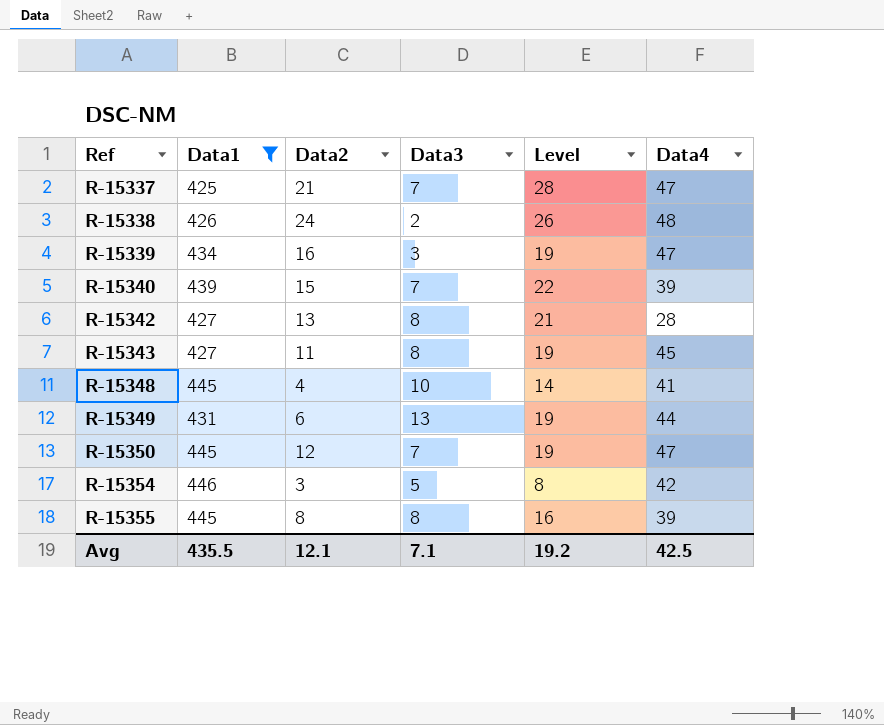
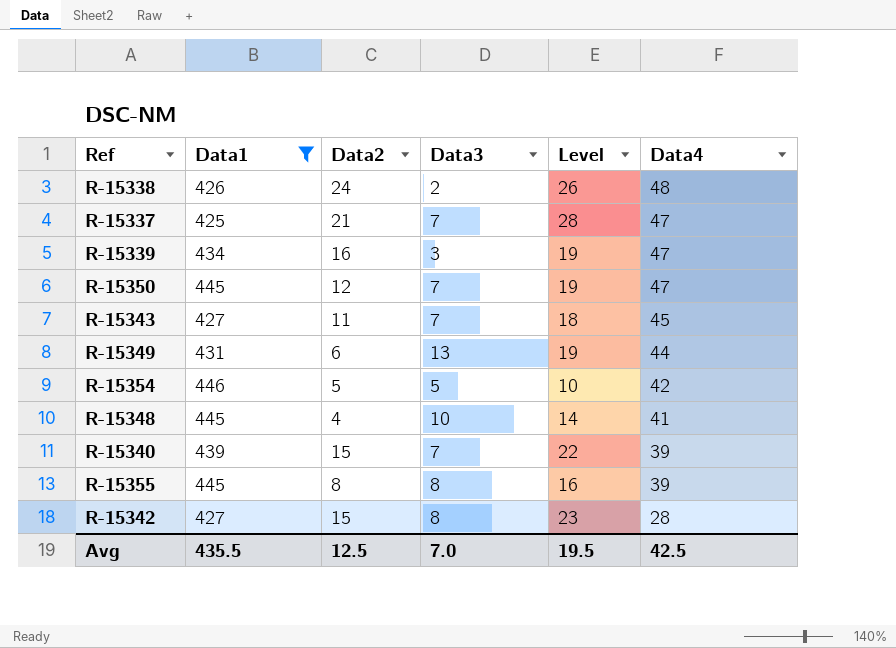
row order: Ref ascending -> Data4 descending
R-15343 | Data3: 8 -> 7
R-15343 | Level: 19 -> 18
R-15354 | Data2: 3 -> 5
R-15354 | Level: 8 -> 10
R-15342 | Data2: 13 -> 15
R-15342 | Level: 21 -> 23
Avg | Data2: 12.1 -> 12.5
Avg | Data3: 7.1 -> 7.0
Avg | Level: 19.2 -> 19.5

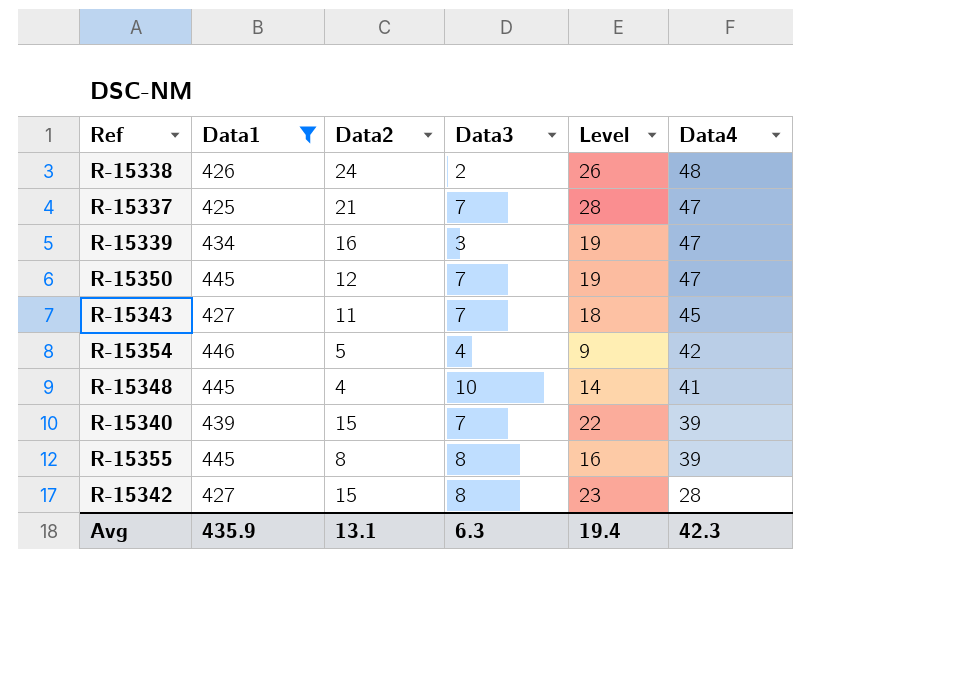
row R-15349: 431 | 6 | 13 | 19 | 44 -> none
R-15354 | Data3: 5 -> 4
R-15354 | Level: 10 -> 9
Avg | Data1: 435.5 -> 435.9
Avg | Data2: 12.5 -> 13.1
Avg | Data3: 7.0 -> 6.3
Avg | Level: 19.5 -> 19.4
Avg | Data4: 42.5 -> 42.3

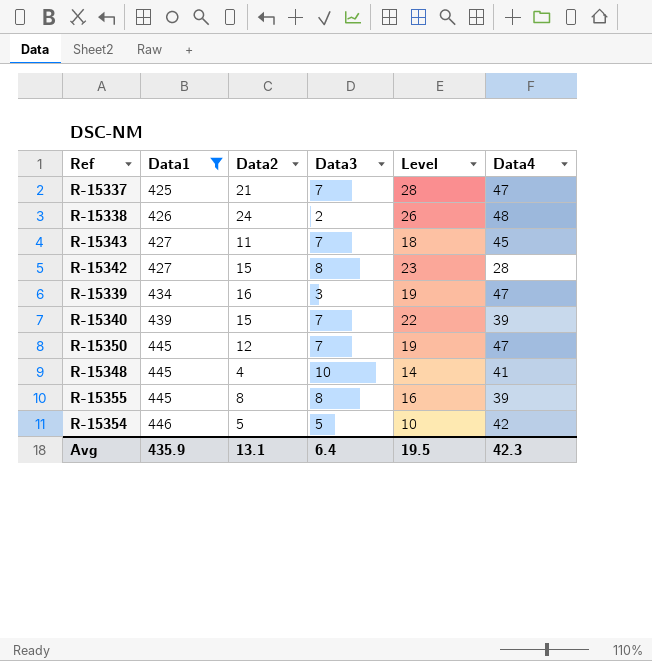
row order: Data4 descending -> Data1 ascending
R-15354 | Data3: 4 -> 5
R-15354 | Level: 9 -> 10
Avg | Data3: 6.3 -> 6.4
Avg | Level: 19.4 -> 19.5

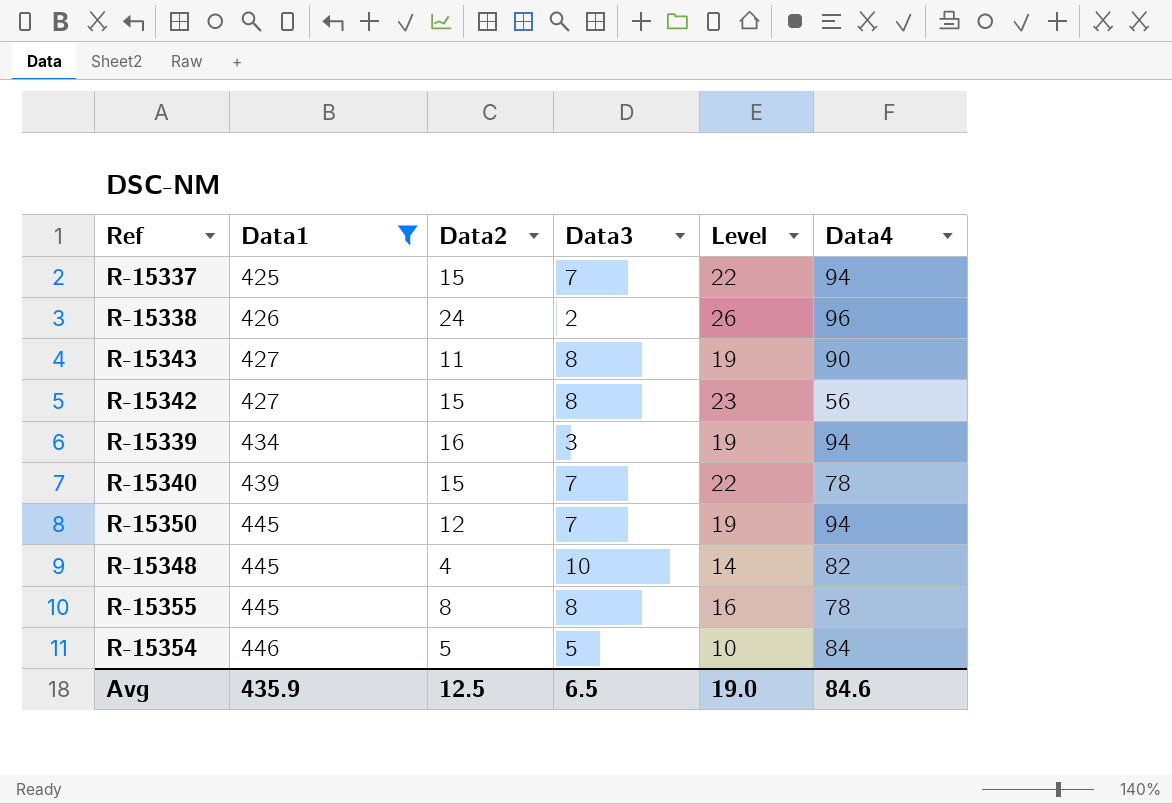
R-15337 | Data2: 21 -> 15
R-15337 | Level: 28 -> 22
R-15337 | Data4: 47 -> 94
R-15338 | Data4: 48 -> 96
R-15343 | Data3: 7 -> 8
R-15343 | Level: 18 -> 19
R-15343 | Data4: 45 -> 90
R-15342 | Data4: 28 -> 56
R-15339 | Data4: 47 -> 94
R-15340 | Data4: 39 -> 78
R-15350 | Data4: 47 -> 94
R-15348 | Data4: 41 -> 82
R-15355 | Data4: 39 -> 78
R-15354 | Data4: 42 -> 84
Avg | Data2: 13.1 -> 12.5
Avg | Data3: 6.4 -> 6.5
Avg | Level: 19.5 -> 19.0
Avg | Data4: 42.3 -> 84.6

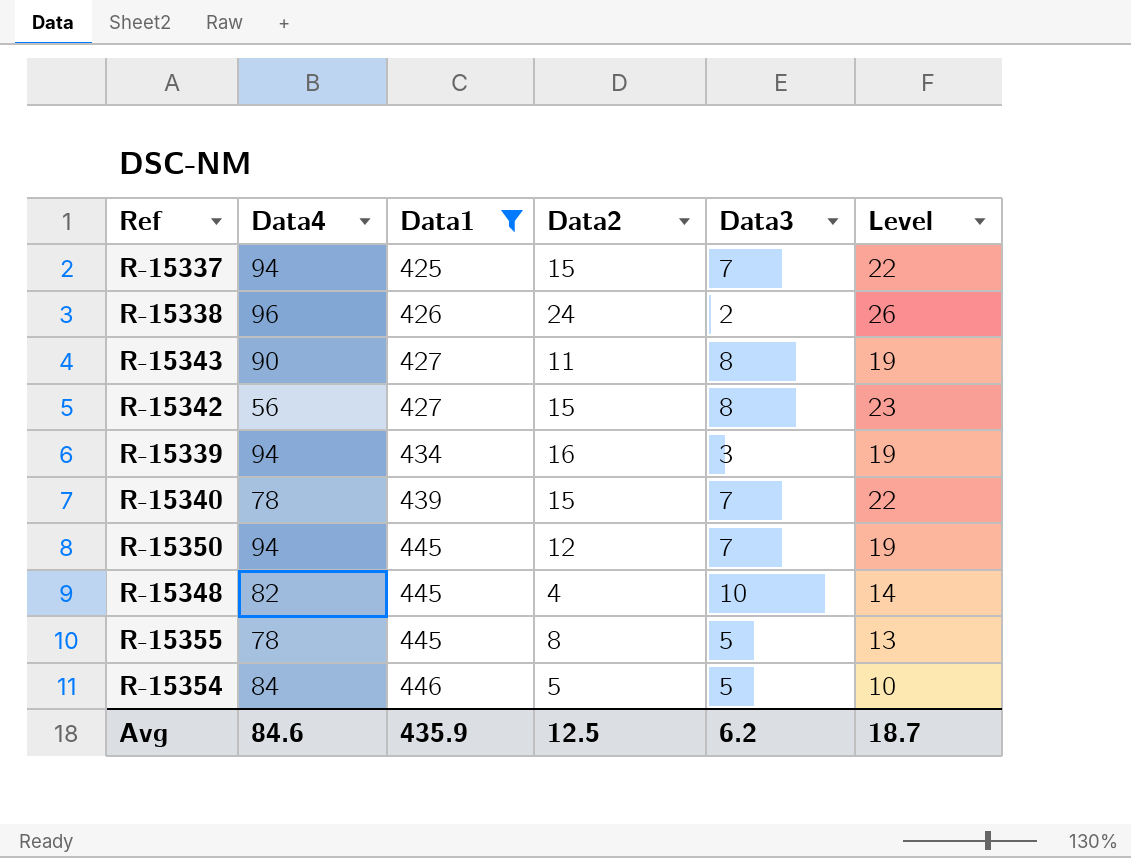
column Data4 | position: 6 -> 2
R-15355 | Data3: 8 -> 5
R-15355 | Level: 16 -> 13
Avg | Data3: 6.5 -> 6.2
Avg | Level: 19.0 -> 18.7

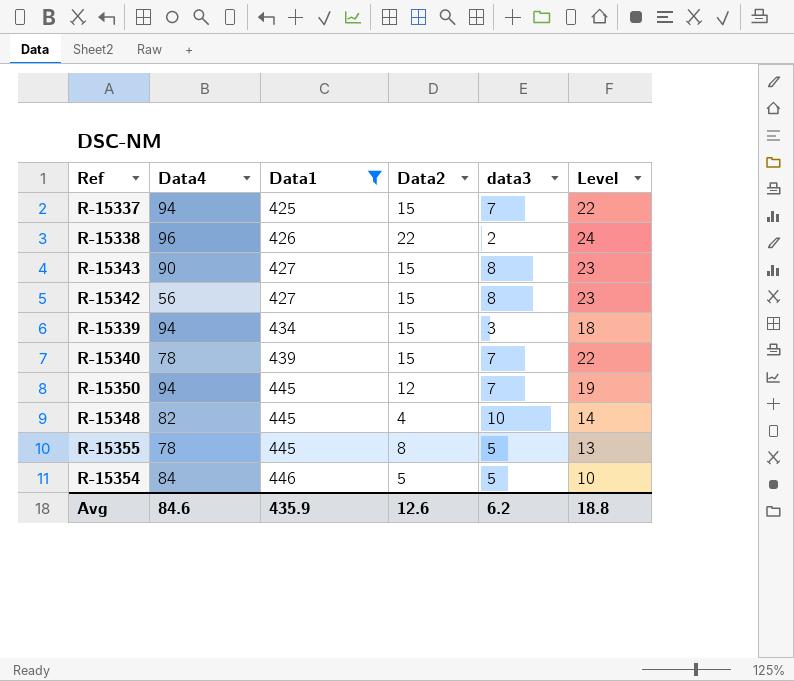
column name: Data3 -> data3
R-15338 | Data2: 24 -> 22
R-15338 | Level: 26 -> 24
R-15343 | Data2: 11 -> 15
R-15343 | Level: 19 -> 23
R-15339 | Data2: 16 -> 15
R-15339 | Level: 19 -> 18
Avg | Data2: 12.5 -> 12.6
Avg | Level: 18.7 -> 18.8

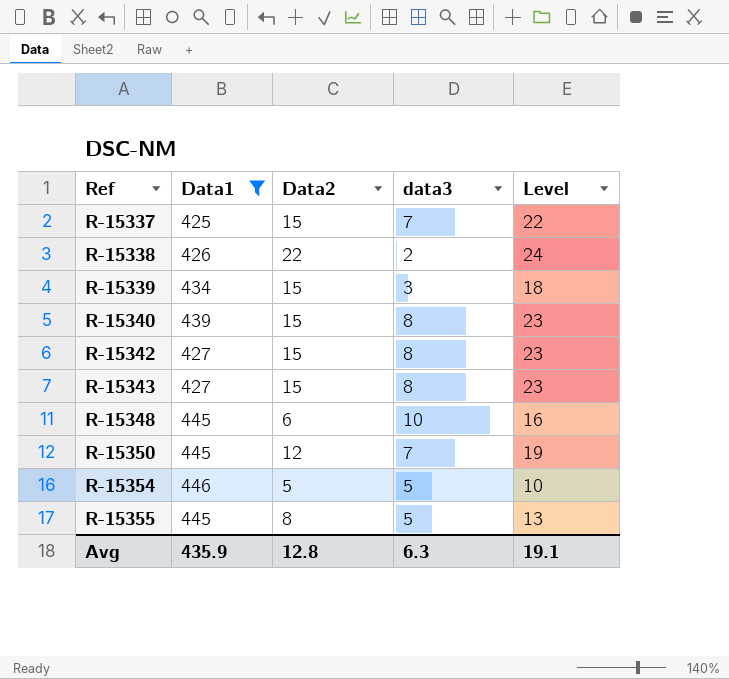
row order: Data1 ascending -> Ref ascending
column Data4 | position: 2 -> none
R-15340 | data3: 7 -> 8
R-15340 | Level: 22 -> 23
R-15348 | Data2: 4 -> 6
R-15348 | Level: 14 -> 16
Avg | Data2: 12.6 -> 12.8
Avg | data3: 6.2 -> 6.3
Avg | Level: 18.8 -> 19.1

